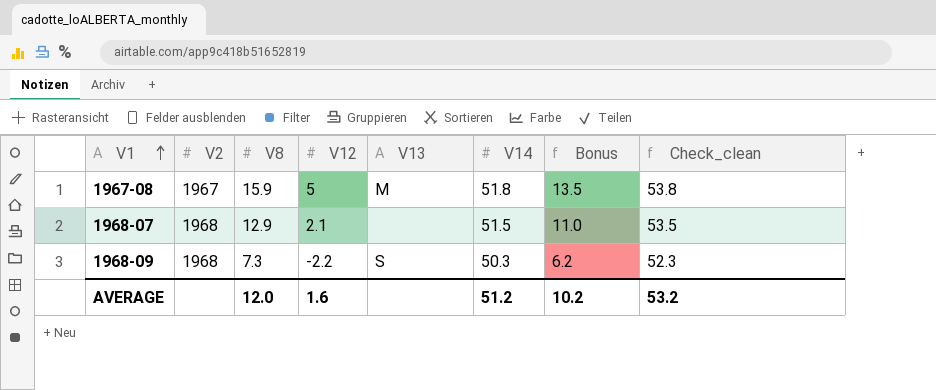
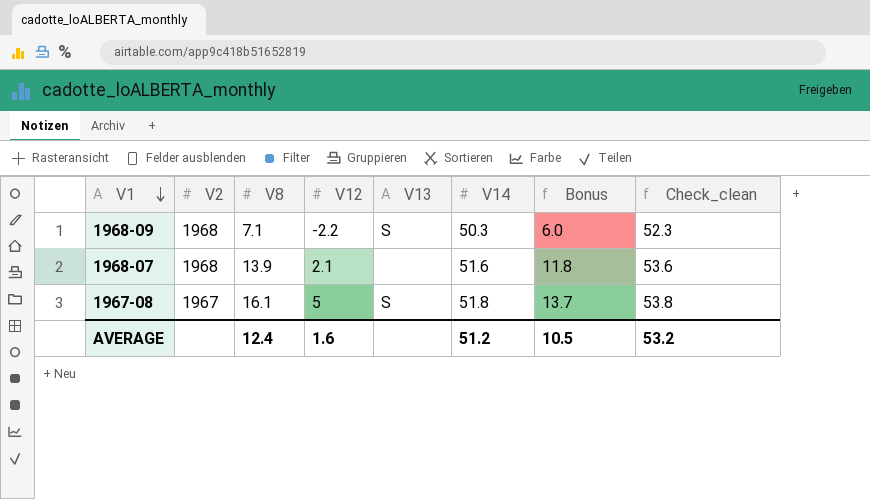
row order: V1 ascending -> V1 descending
1968-09 | V8: 7.3 -> 7.1
1968-09 | Bonus: 6.2 -> 6.0
1968-07 | V8: 12.9 -> 13.9
1968-07 | V14: 51.5 -> 51.6
1968-07 | Bonus: 11.0 -> 11.8
1968-07 | Check_clean: 53.5 -> 53.6
1967-08 | V8: 15.9 -> 16.1
1967-08 | V13: M -> S
1967-08 | Bonus: 13.5 -> 13.7
AVERAGE | V8: 12.0 -> 12.4
AVERAGE | Bonus: 10.2 -> 10.5

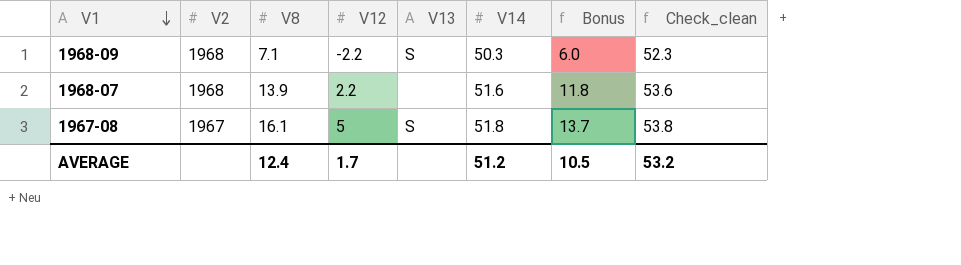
1968-07 | V12: 2.1 -> 2.2
AVERAGE | V12: 1.6 -> 1.7

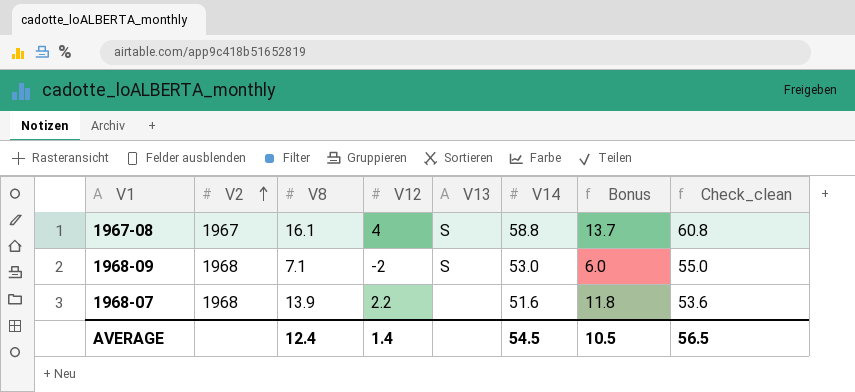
row order: V1 descending -> V2 ascending
1967-08 | V12: 5 -> 4
1967-08 | V14: 51.8 -> 58.8
1967-08 | Check_clean: 53.8 -> 60.8
1968-09 | V12: -2.2 -> -2
1968-09 | V14: 50.3 -> 53.0
1968-09 | Check_clean: 52.3 -> 55.0
AVERAGE | V12: 1.7 -> 1.4
AVERAGE | V14: 51.2 -> 54.5
AVERAGE | Check_clean: 53.2 -> 56.5

